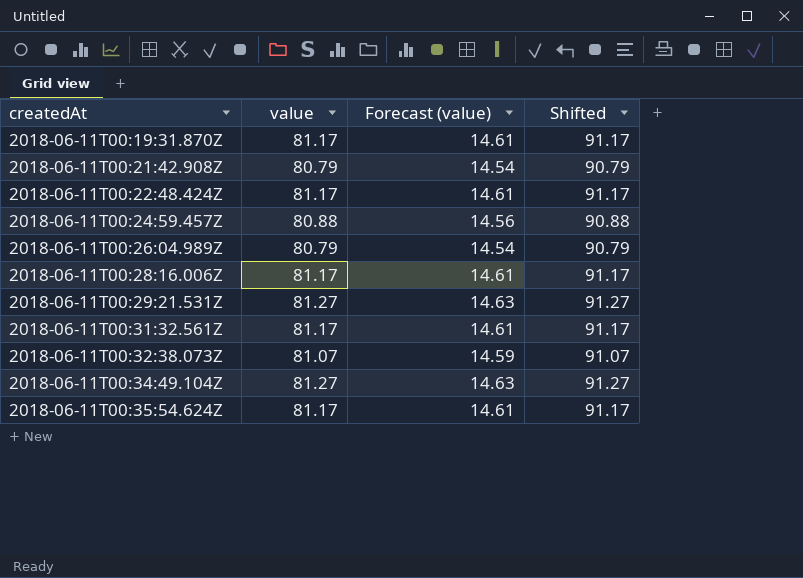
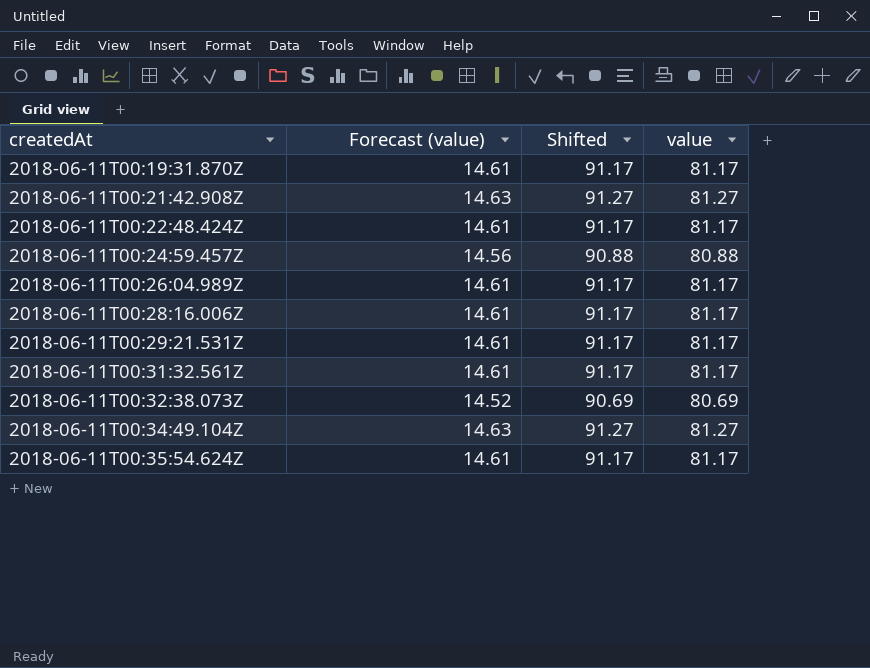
column value | position: 2 -> 4
2018-06-11T00:21:42.908Z | Forecast (value): 14.54 -> 14.63
2018-06-11T00:21:42.908Z | Shifted: 90.79 -> 91.27
2018-06-11T00:21:42.908Z | value: 80.79 -> 81.27
2018-06-11T00:26:04.989Z | Forecast (value): 14.54 -> 14.61
2018-06-11T00:26:04.989Z | Shifted: 90.79 -> 91.17
2018-06-11T00:26:04.989Z | value: 80.79 -> 81.17
2018-06-11T00:29:21.531Z | Forecast (value): 14.63 -> 14.61
2018-06-11T00:29:21.531Z | Shifted: 91.27 -> 91.17
2018-06-11T00:29:21.531Z | value: 81.27 -> 81.17
2018-06-11T00:32:38.073Z | Forecast (value): 14.59 -> 14.52
2018-06-11T00:32:38.073Z | Shifted: 91.07 -> 90.69
2018-06-11T00:32:38.073Z | value: 81.07 -> 80.69

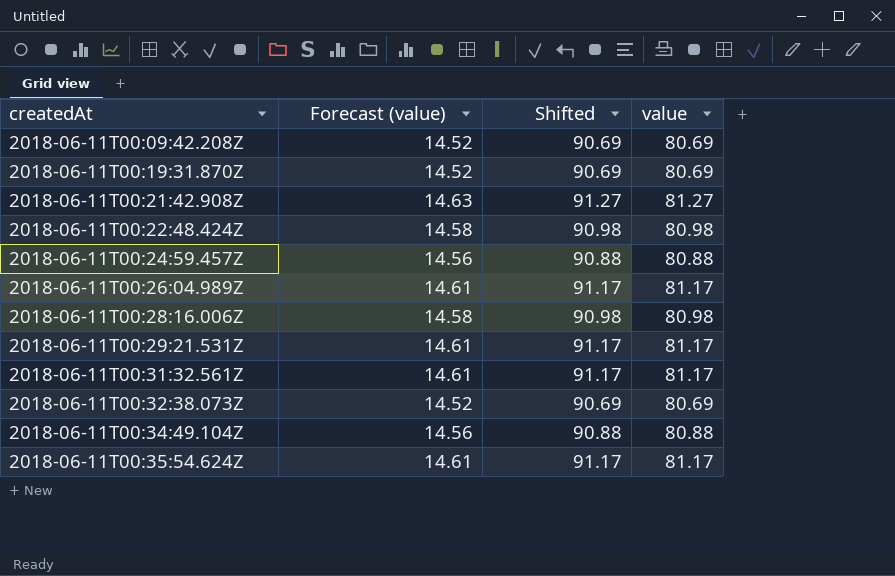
row 2018-06-11T00:09:42.208Z: none -> 14.52 | 90.69 | 80.69
2018-06-11T00:19:31.870Z | Forecast (value): 14.61 -> 14.52
2018-06-11T00:19:31.870Z | Shifted: 91.17 -> 90.69
2018-06-11T00:19:31.870Z | value: 81.17 -> 80.69
2018-06-11T00:22:48.424Z | Forecast (value): 14.61 -> 14.58
2018-06-11T00:22:48.424Z | Shifted: 91.17 -> 90.98
2018-06-11T00:22:48.424Z | value: 81.17 -> 80.98
2018-06-11T00:28:16.006Z | Forecast (value): 14.61 -> 14.58
2018-06-11T00:28:16.006Z | Shifted: 91.17 -> 90.98
2018-06-11T00:28:16.006Z | value: 81.17 -> 80.98
2018-06-11T00:34:49.104Z | Forecast (value): 14.63 -> 14.56
2018-06-11T00:34:49.104Z | Shifted: 91.27 -> 90.88
2018-06-11T00:34:49.104Z | value: 81.27 -> 80.88

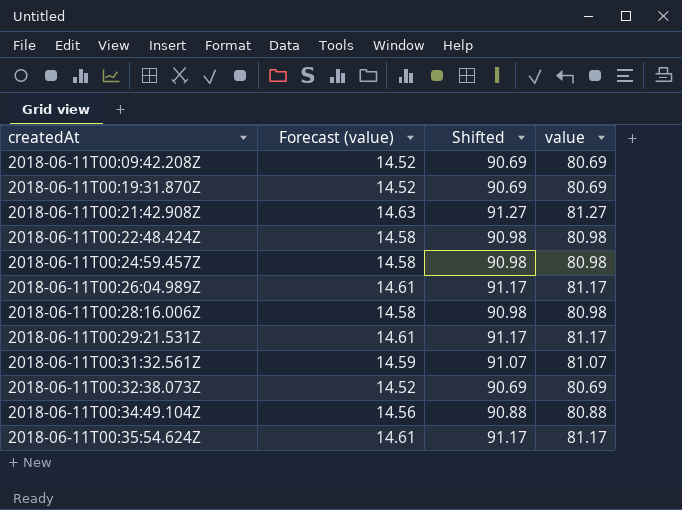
2018-06-11T00:24:59.457Z | Forecast (value): 14.56 -> 14.58
2018-06-11T00:24:59.457Z | Shifted: 90.88 -> 90.98
2018-06-11T00:24:59.457Z | value: 80.88 -> 80.98
2018-06-11T00:31:32.561Z | Forecast (value): 14.61 -> 14.59
2018-06-11T00:31:32.561Z | Shifted: 91.17 -> 91.07
2018-06-11T00:31:32.561Z | value: 81.17 -> 81.07

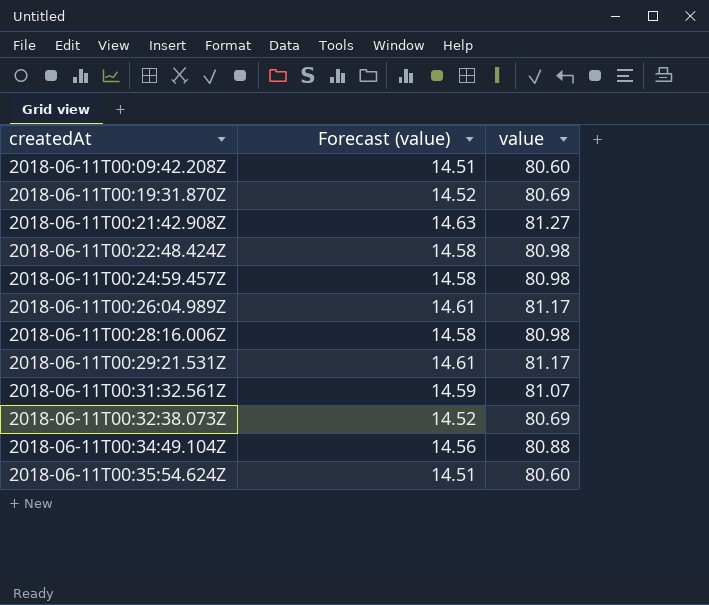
column Shifted | formula: [value] + 10 -> none
2018-06-11T00:09:42.208Z | Forecast (value): 14.52 -> 14.51
2018-06-11T00:09:42.208Z | value: 80.69 -> 80.60
2018-06-11T00:35:54.624Z | Forecast (value): 14.61 -> 14.51
2018-06-11T00:35:54.624Z | value: 81.17 -> 80.60

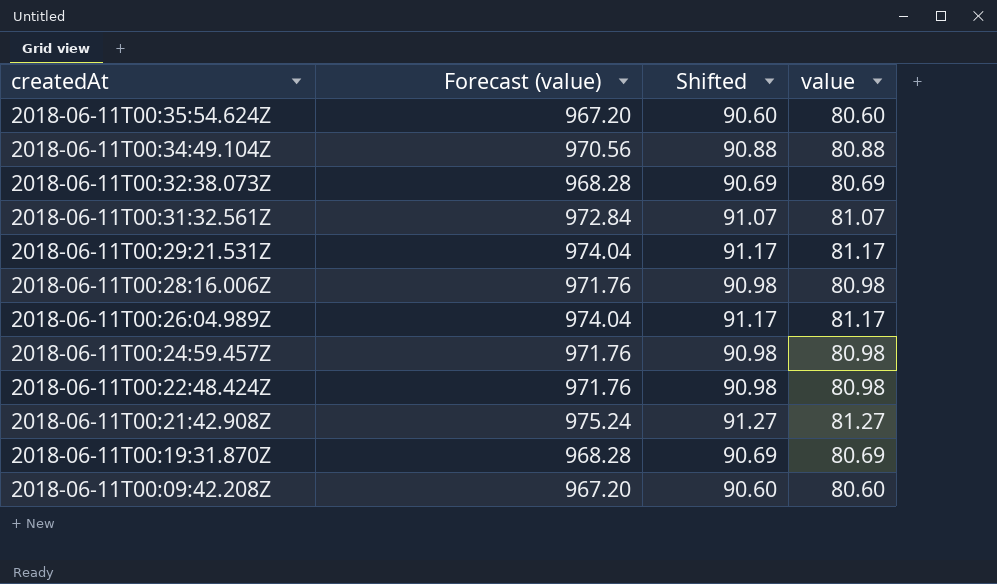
row order: createdAt ascending -> createdAt descending
column Forecast (value) | formula: [value] * 0.18 -> [value] * 12
column Shifted | formula: none -> [value] + 10

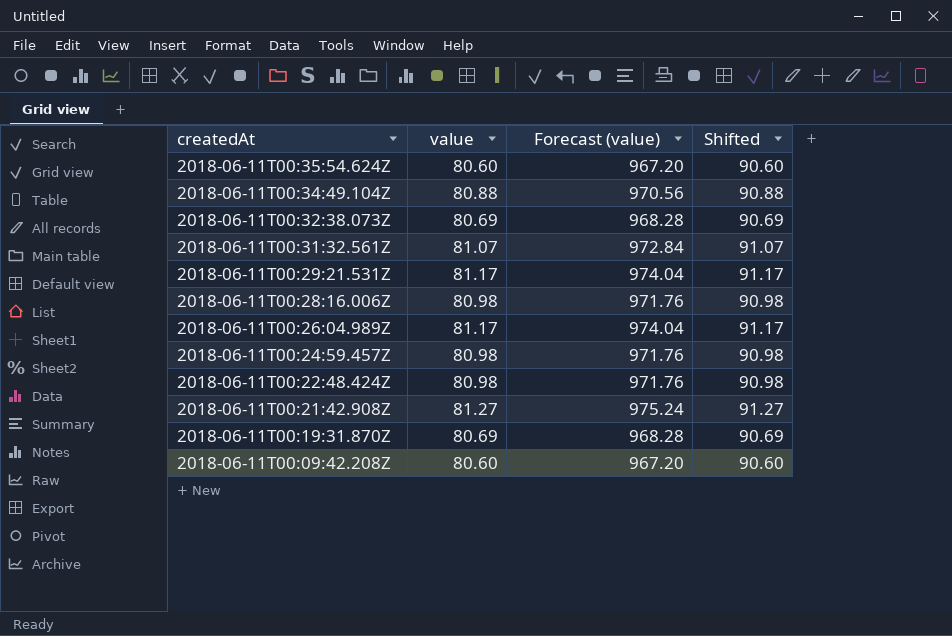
column value | position: 4 -> 2

